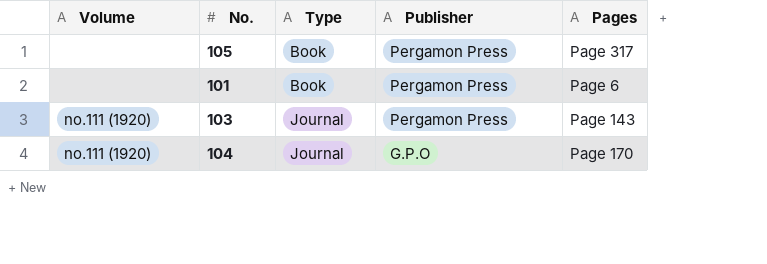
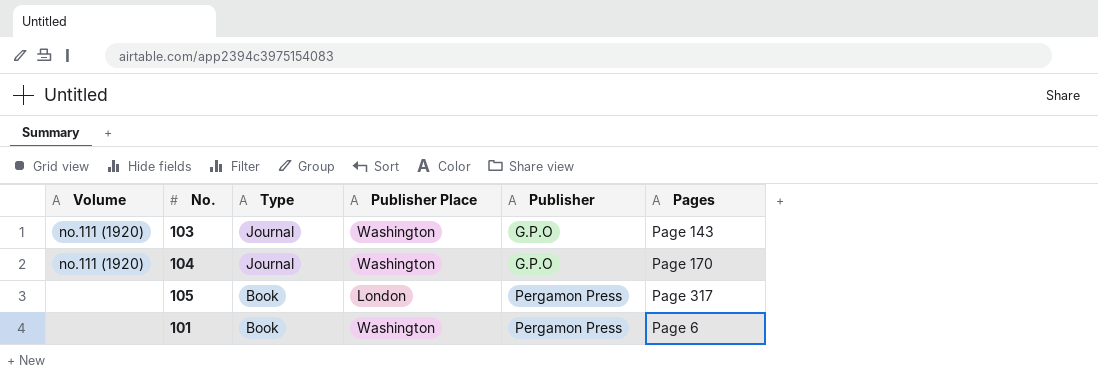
row order: Type ascending -> Type descending
column Publisher Place | position: none -> 4
103 | Publisher: Pergamon Press -> G.P.O

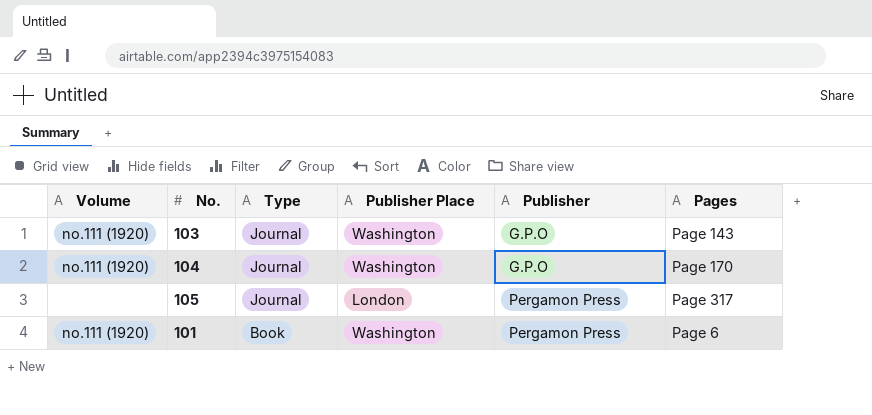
105 | Type: Book -> Journal
101 | Volume: none -> no.111 (1920)

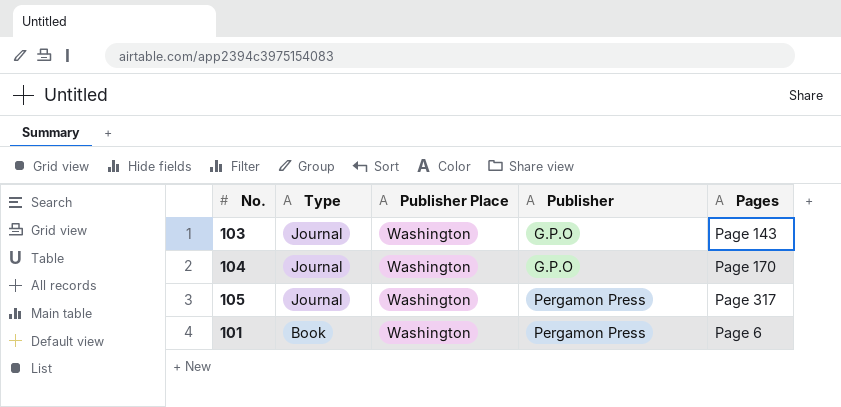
column Volume | position: 1 -> none
105 | Publisher Place: London -> Washington

